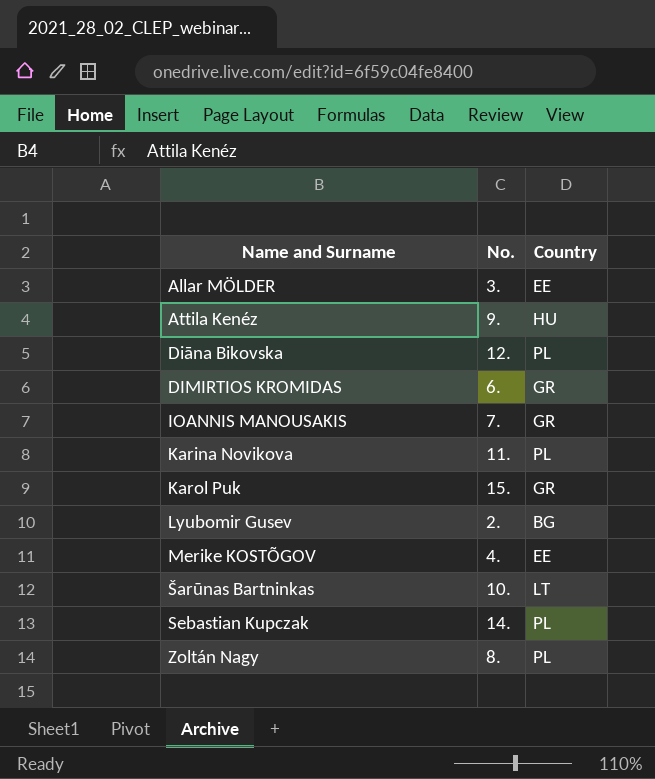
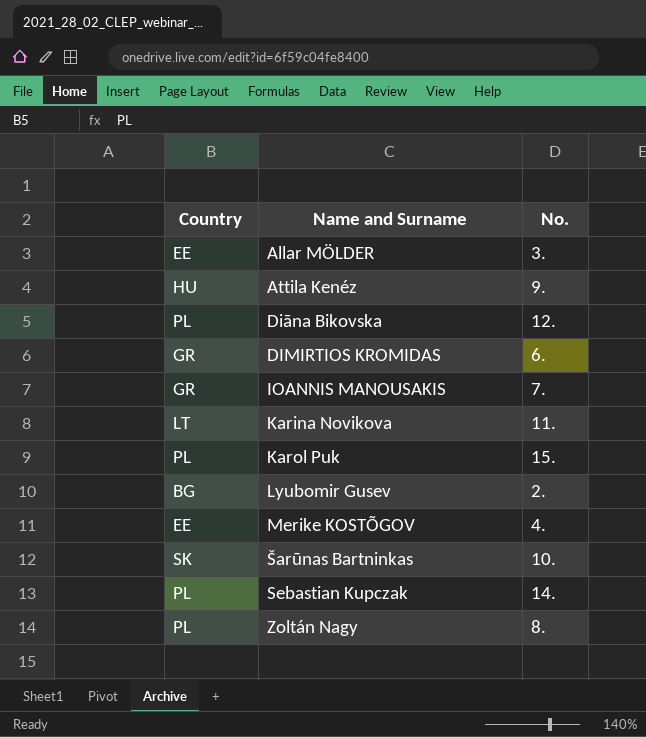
column Country | position: 3 -> 1
Karina Novikova | Country: PL -> LT
Karol Puk | Country: GR -> PL
Šarūnas Bartninkas | Country: LT -> SK

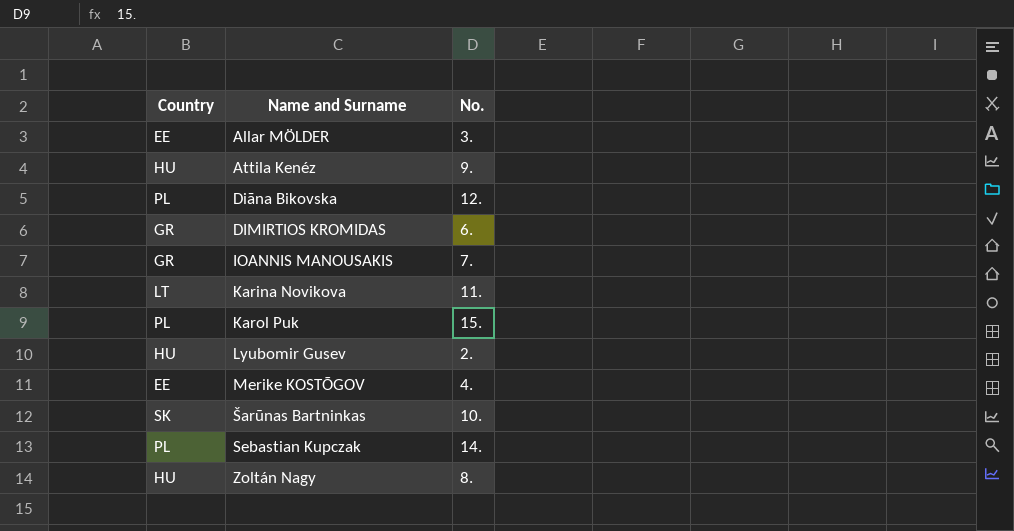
Lyubomir Gusev | Country: BG -> HU
Zoltán Nagy | Country: PL -> HU

